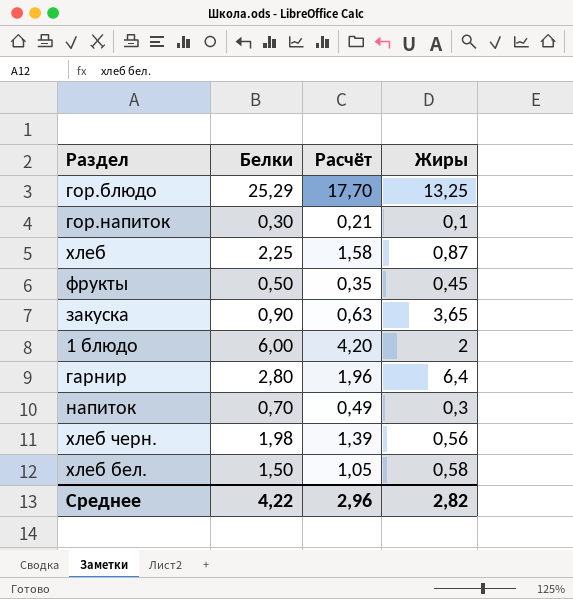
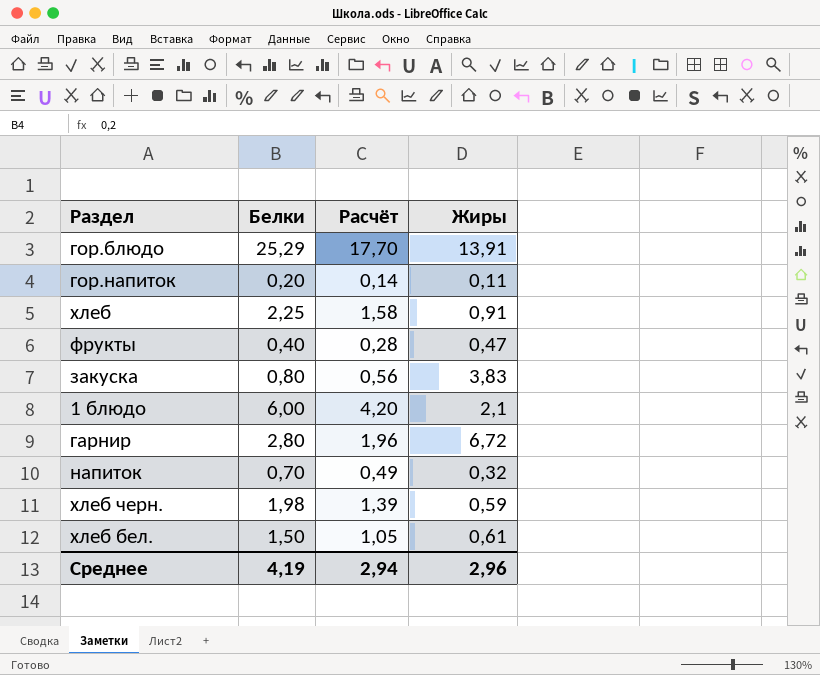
гор.блюдо | Жиры: 13,25 -> 13,91
гор.напиток | Белки: 0,30 -> 0,20
гор.напиток | Расчёт: 0,21 -> 0,14
гор.напиток | Жиры: 0,1 -> 0,11
хлеб | Жиры: 0,87 -> 0,91
фрукты | Белки: 0,50 -> 0,40
фрукты | Расчёт: 0,35 -> 0,28
фрукты | Жиры: 0,45 -> 0,47
закуска | Белки: 0,90 -> 0,80
закуска | Расчёт: 0,63 -> 0,56
закуска | Жиры: 3,65 -> 3,83
1 блюдо | Жиры: 2 -> 2,1
гарнир | Жиры: 6,4 -> 6,72
напиток | Жиры: 0,3 -> 0,32
хлеб черн. | Жиры: 0,56 -> 0,59
хлеб бел. | Жиры: 0,58 -> 0,61
Среднее | Белки: 4,22 -> 4,19
Среднее | Расчёт: 2,96 -> 2,94
Среднее | Жиры: 2,82 -> 2,96

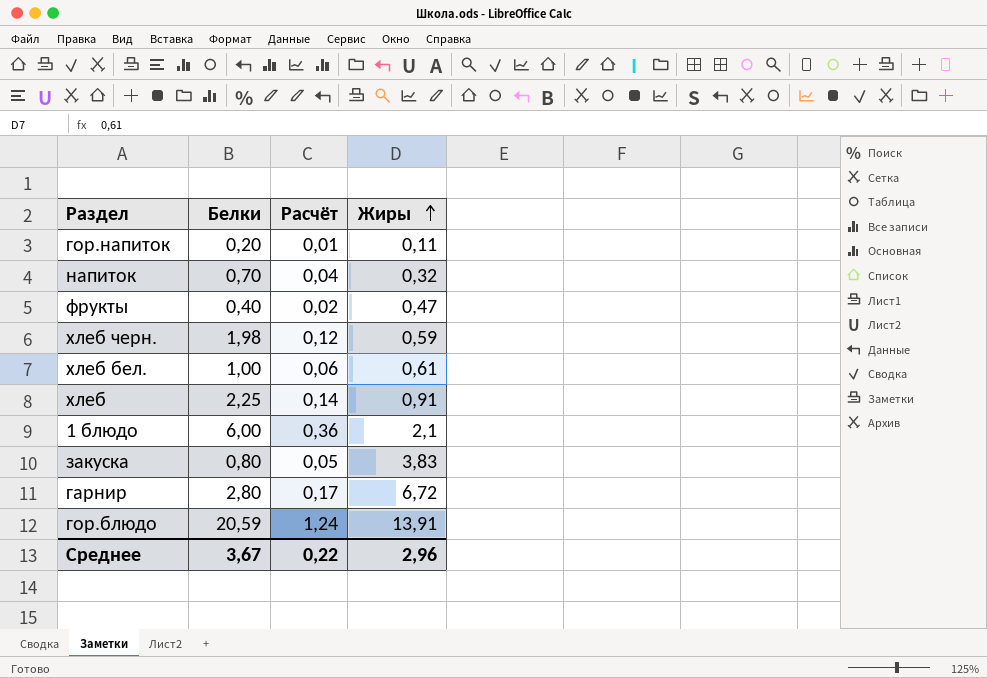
row order: none -> Жиры ascending
column Расчёт | formula: [Белки] * 0,7 -> [Белки] * 0,06
хлеб бел. | Белки: 1,50 -> 1,00
гор.блюдо | Белки: 25,29 -> 20,59
Среднее | Белки: 4,19 -> 3,67
Среднее | Расчёт: 2,94 -> 0,22

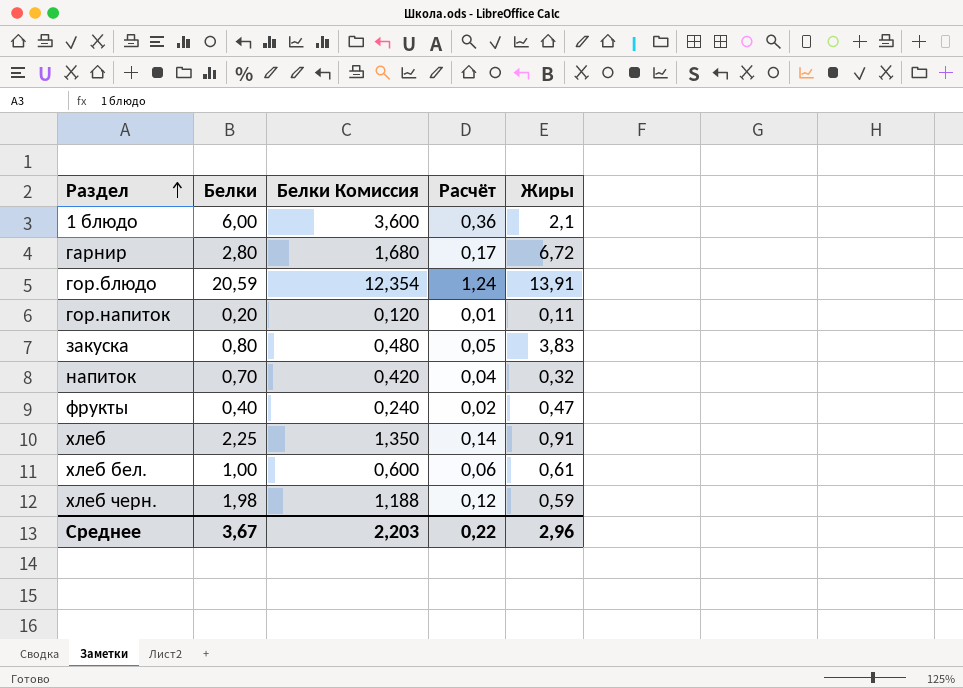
row order: Жиры ascending -> Раздел ascending
column Белки Комиссия | formula: none -> [Белки] * 0,6

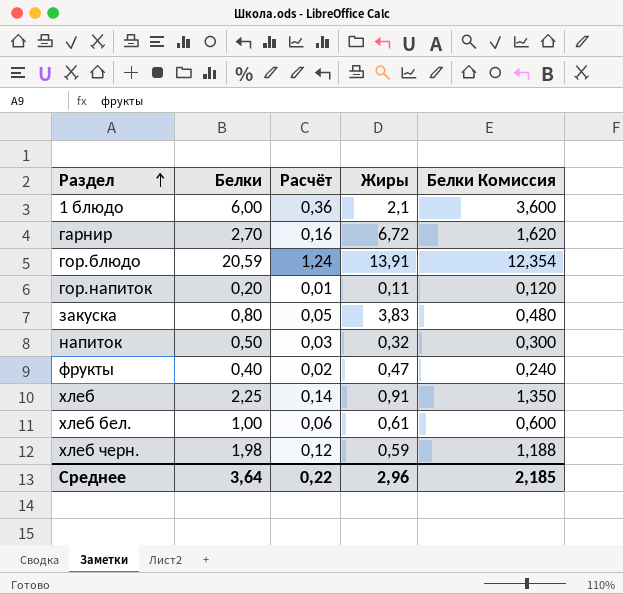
column Белки Комиссия | position: 3 -> 5
гарнир | Белки: 2,80 -> 2,70
гарнир | Расчёт: 0,17 -> 0,16
гарнир | Белки Комиссия: 1,680 -> 1,620
напиток | Белки: 0,70 -> 0,50
напиток | Расчёт: 0,04 -> 0,03
напиток | Белки Комиссия: 0,420 -> 0,300
Среднее | Белки: 3,67 -> 3,64
Среднее | Белки Комиссия: 2,203 -> 2,185

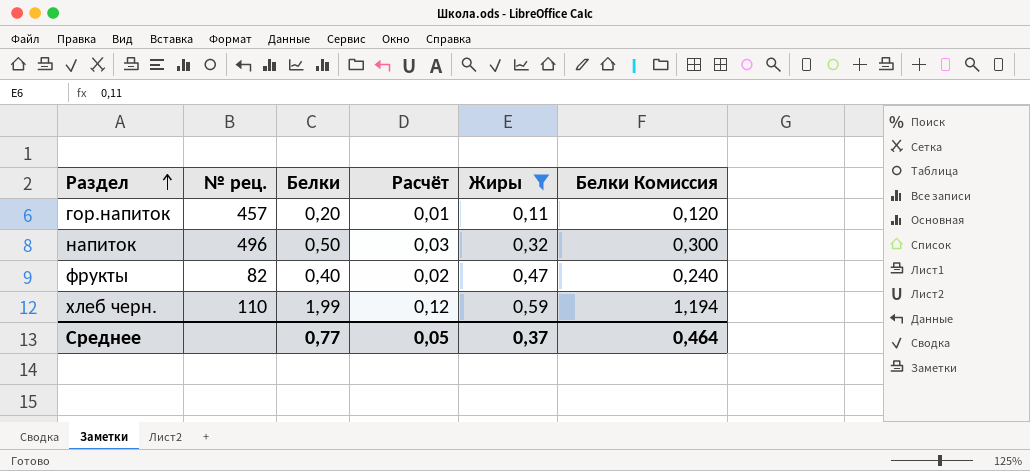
filter: none -> Жиры <= 0,59
column № рец. | position: none -> 2
хлеб черн. | Белки: 1,98 -> 1,99
хлеб черн. | Белки Комиссия: 1,188 -> 1,194
Среднее | Белки: 3,64 -> 0,77
Среднее | Расчёт: 0,22 -> 0,05
Среднее | Жиры: 2,96 -> 0,37
Среднее | Белки Комиссия: 2,185 -> 0,464

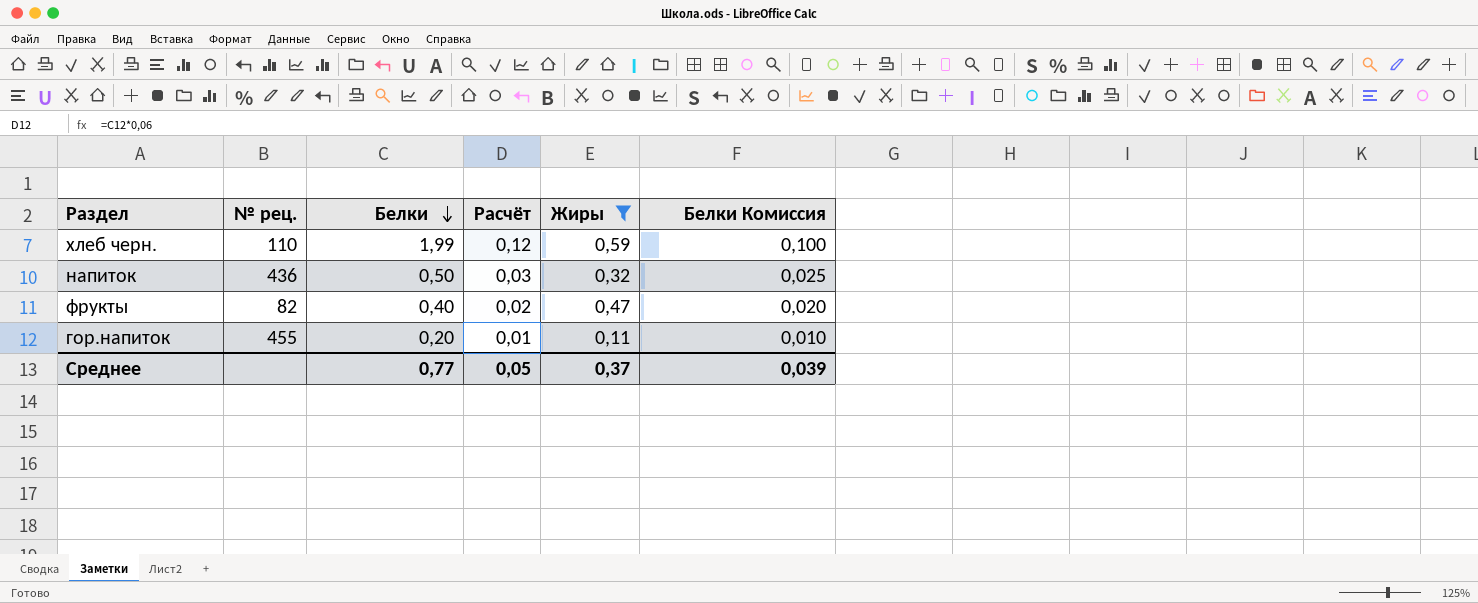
row order: Раздел ascending -> Белки descending
column Белки Комиссия | formula: [Белки] * 0,6 -> [Белки] * 0,05
напиток | № рец.: 496 -> 436
гор.напиток | № рец.: 457 -> 455
Среднее | Белки Комиссия: 0,464 -> 0,039

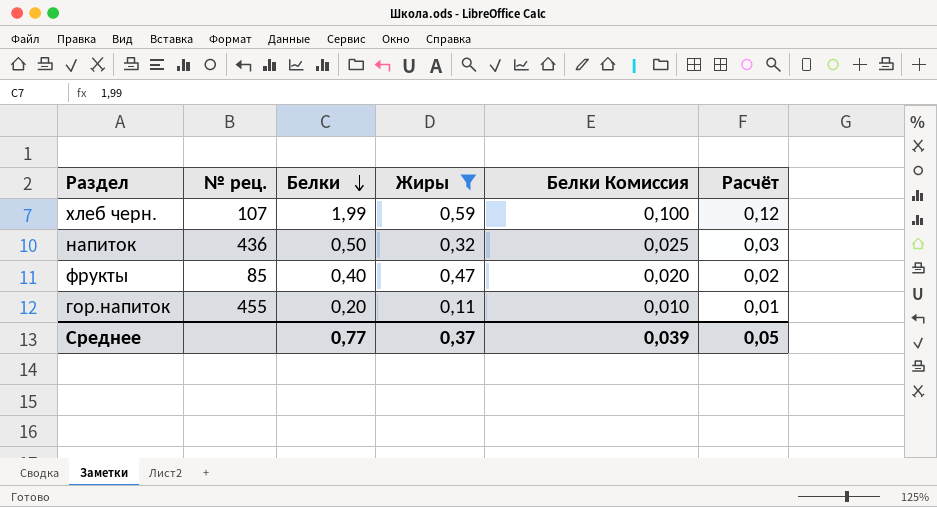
column Расчёт | position: 4 -> 6
хлеб черн. | № рец.: 110 -> 107
фрукты | № рец.: 82 -> 85

